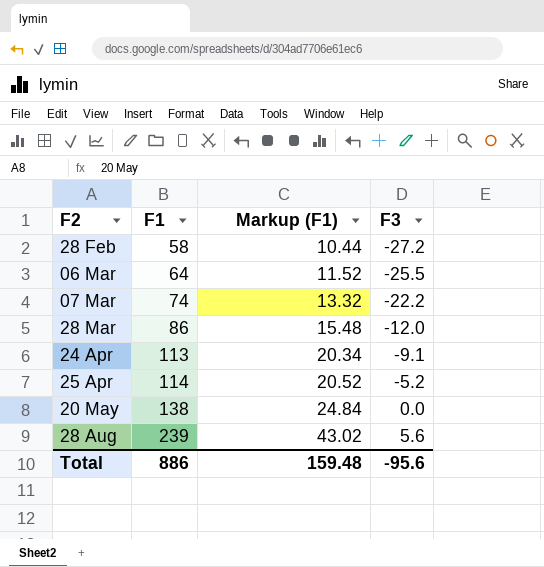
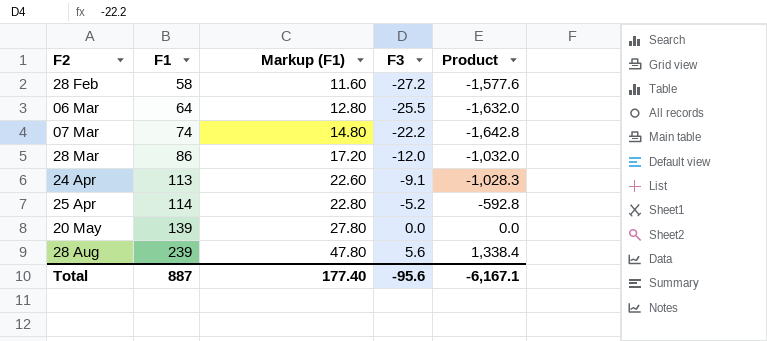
column Markup (F1) | formula: [F1] * 0.18 -> [F1] * 0.2
column Product | formula: none -> [F1] * [F3]
20 May | F1: 138 -> 139
Total | F1: 886 -> 887
Total | Markup (F1): 159.48 -> 177.40

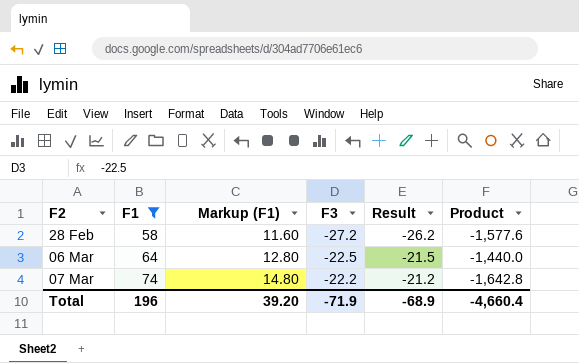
filter: none -> F1 <= 74
column Result | formula: none -> [F3] + 1
06 Mar | F3: -25.5 -> -22.5
06 Mar | Product: -1,632.0 -> -1,440.0
Total | F1: 887 -> 196
Total | Markup (F1): 177.40 -> 39.20
Total | F3: -95.6 -> -71.9
Total | Product: -6,167.1 -> -4,660.4

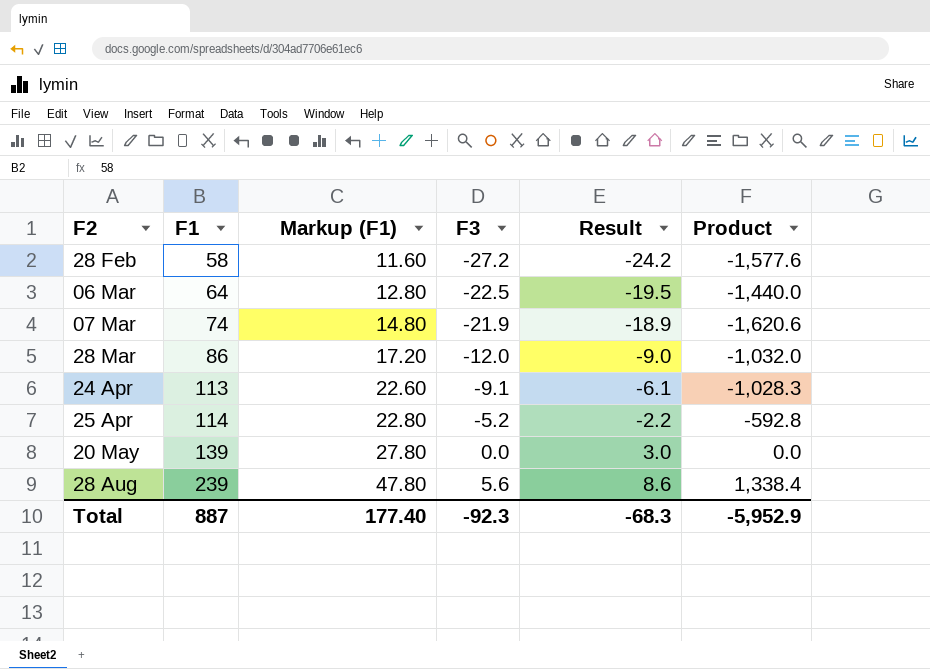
filter: F1 <= 74 -> none
column Result | formula: [F3] + 1 -> [F3] + 3
07 Mar | F3: -22.2 -> -21.9
07 Mar | Product: -1,642.8 -> -1,620.6
Total | F1: 196 -> 887
Total | Markup (F1): 39.20 -> 177.40
Total | F3: -71.9 -> -92.3
Total | Result: -68.9 -> -68.3
Total | Product: -4,660.4 -> -5,952.9

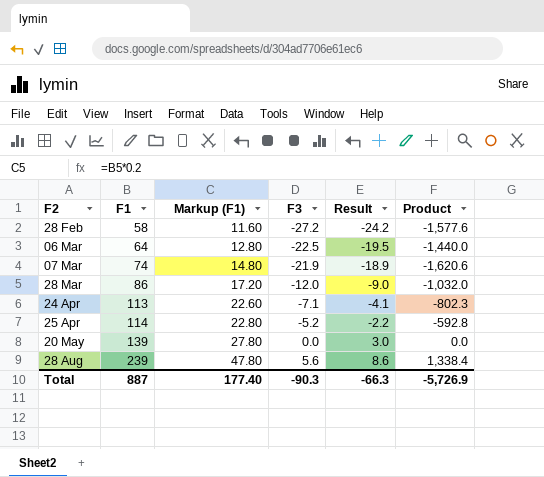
24 Apr | F3: -9.1 -> -7.1
24 Apr | Result: -6.1 -> -4.1
24 Apr | Product: -1,028.3 -> -802.3
Total | F3: -92.3 -> -90.3
Total | Result: -68.3 -> -66.3
Total | Product: -5,952.9 -> -5,726.9

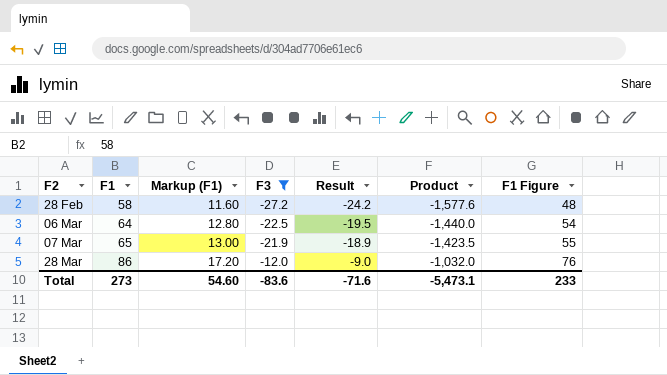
filter: none -> F3 <= -12.0
column F1 Figure | formula: none -> [F1] - 10
07 Mar | F1: 74 -> 65
07 Mar | Markup (F1): 14.80 -> 13.00
07 Mar | Product: -1,620.6 -> -1,423.5
Total | F1: 887 -> 273
Total | Markup (F1): 177.40 -> 54.60
Total | F3: -90.3 -> -83.6
Total | Result: -66.3 -> -71.6
Total | Product: -5,726.9 -> -5,473.1

